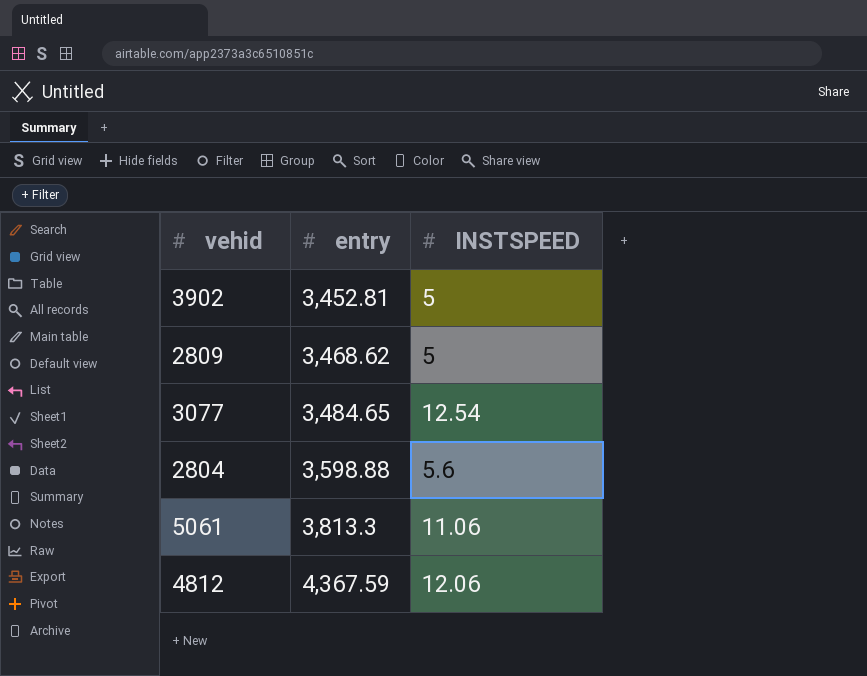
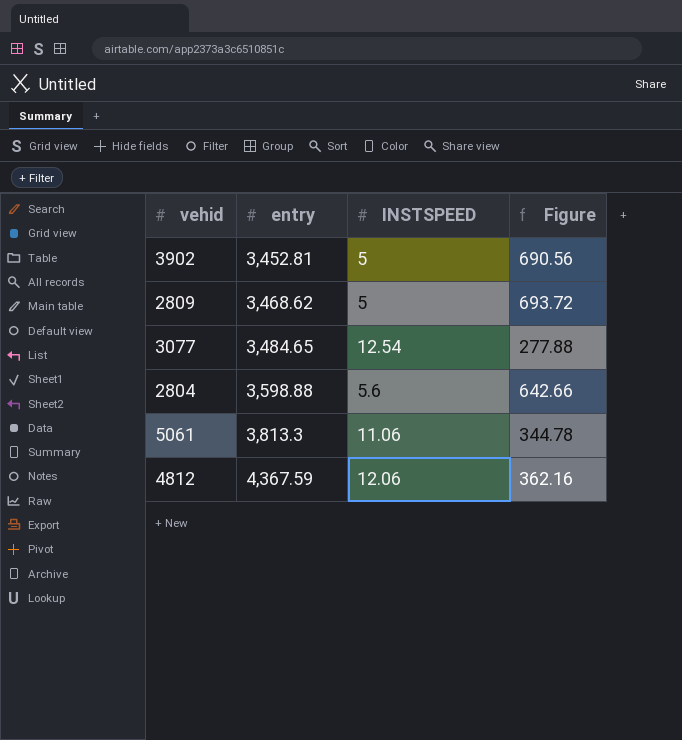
column Figure | formula: none -> [entry] / [INSTSPEED]

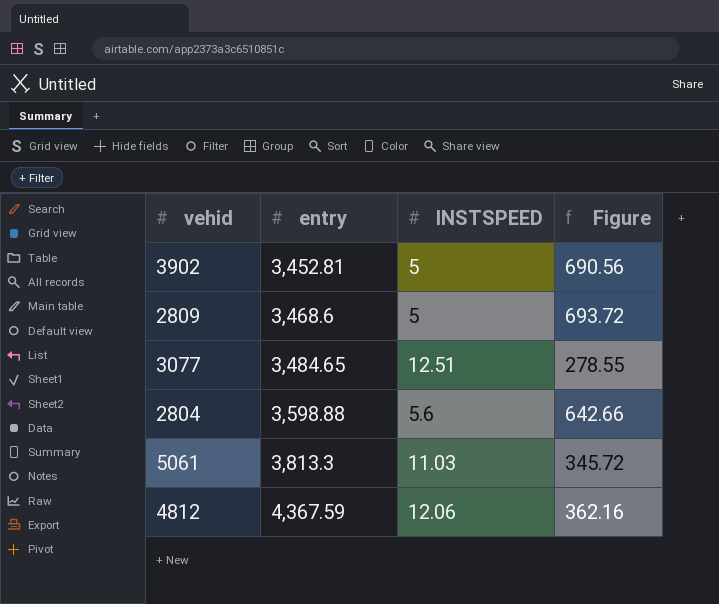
2809 | entry: 3,468.62 -> 3,468.6
3077 | INSTSPEED: 12.54 -> 12.51
3077 | Figure: 277.88 -> 278.55
5061 | INSTSPEED: 11.06 -> 11.03
5061 | Figure: 344.78 -> 345.72

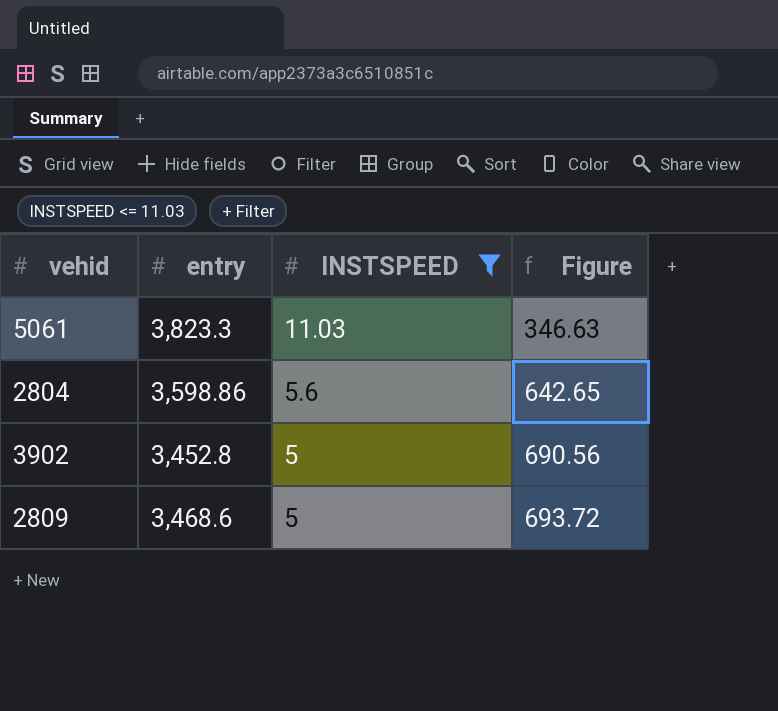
filter: none -> INSTSPEED <= 11.03
row order: entry ascending -> INSTSPEED descending
5061 | entry: 3,813.3 -> 3,823.3
5061 | Figure: 345.72 -> 346.63
2804 | entry: 3,598.88 -> 3,598.86
2804 | Figure: 642.66 -> 642.65
3902 | entry: 3,452.81 -> 3,452.8

